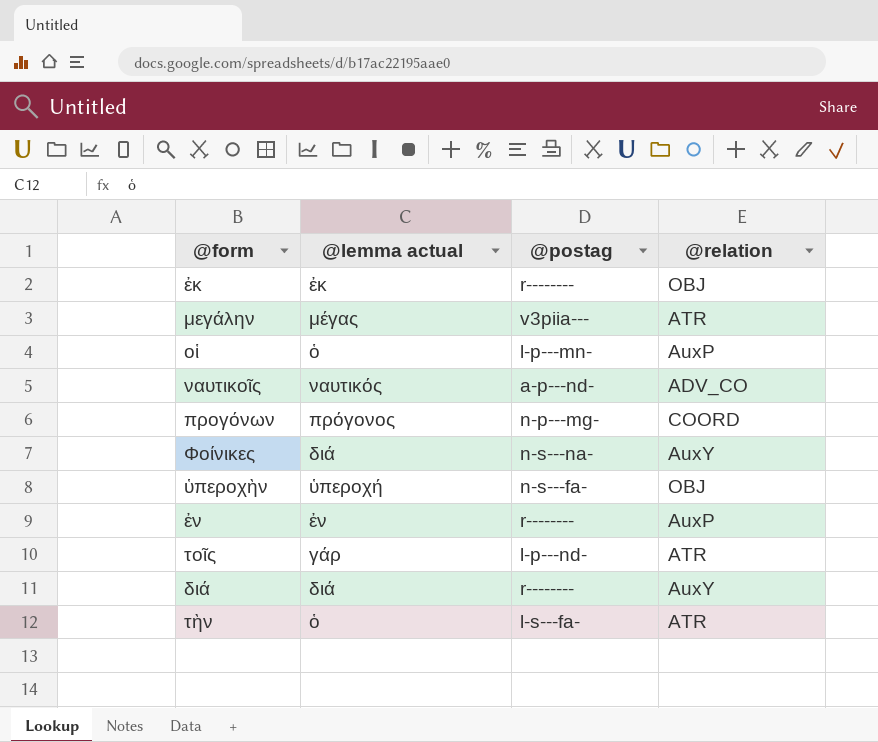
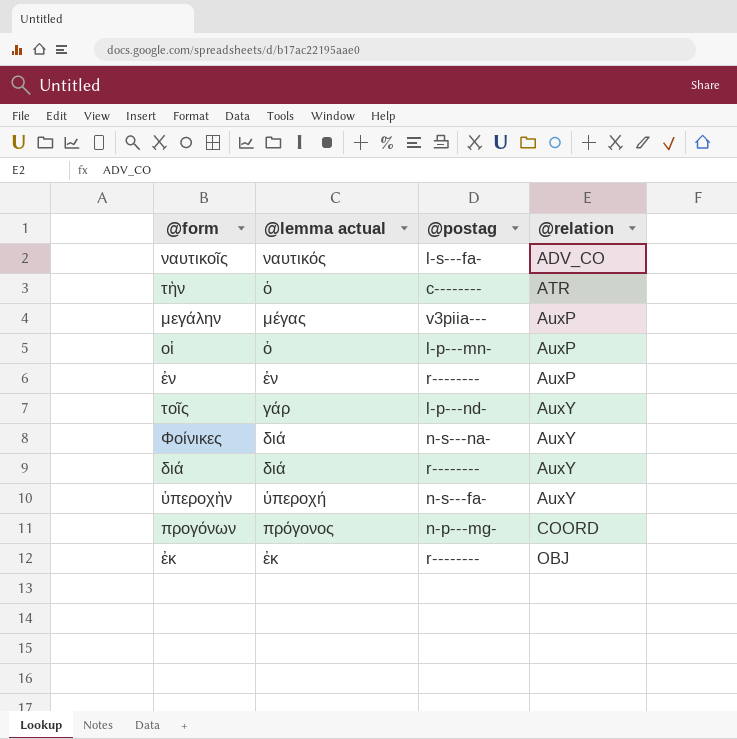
row order: none -> @relation ascending
ναυτικοῖς | @postag: a-p---nd- -> l-s---fa-
τὴν | @postag: l-s---fa- -> c--------
μεγάλην | @relation: ATR -> AuxP
τοῖς | @relation: ATR -> AuxY
ὑπεροχὴν | @relation: OBJ -> AuxY

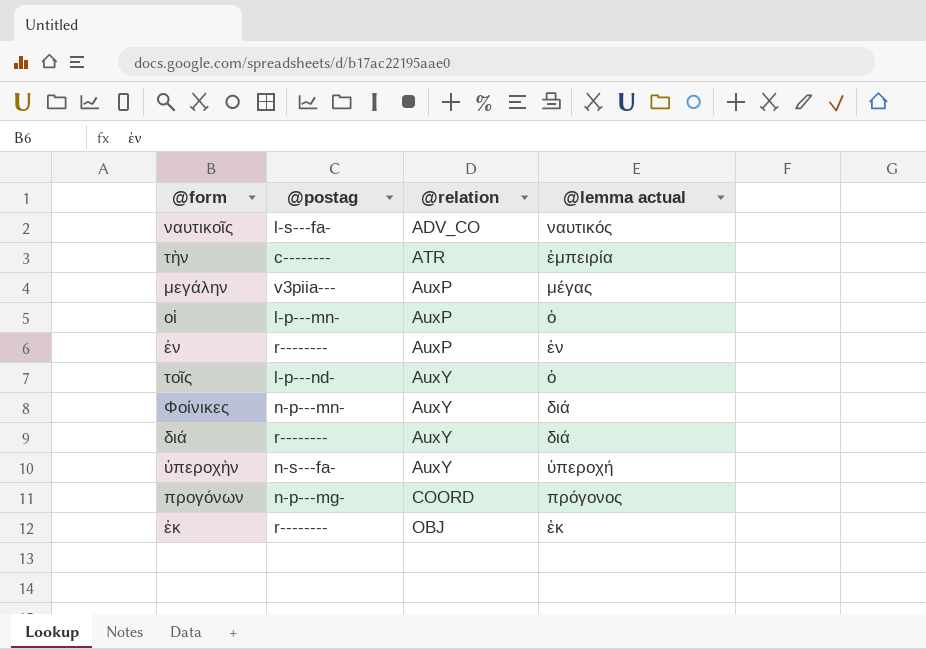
column @lemma actual | position: 2 -> 4
τὴν | @lemma actual: ὁ -> ἐμπειρία
τοῖς | @lemma actual: γάρ -> ὁ
Φοίνικες | @postag: n-s---na- -> n-p---mn-

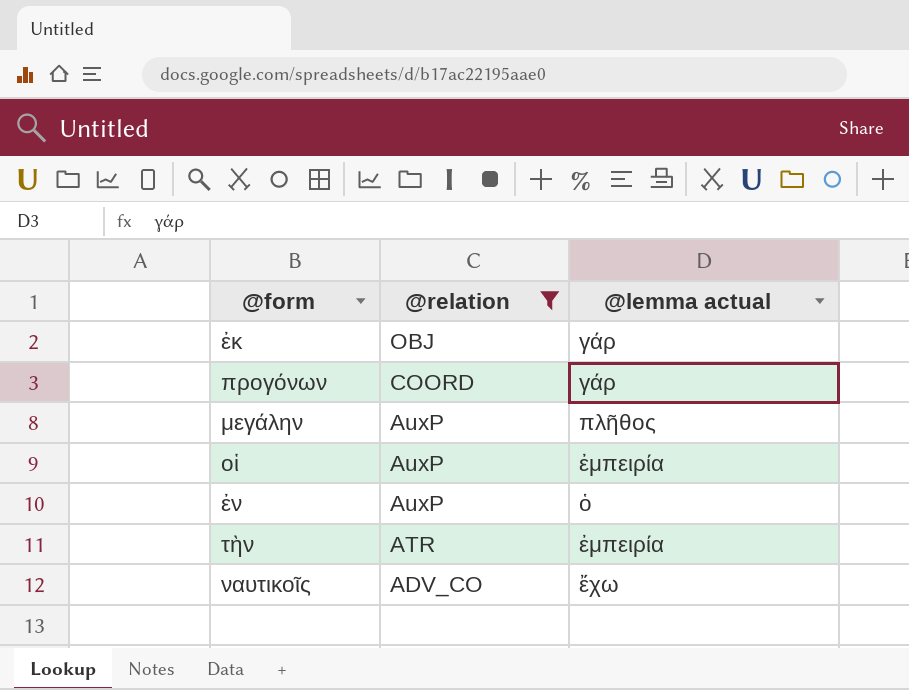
filter: none -> @relation != AuxY
row order: @relation ascending -> @relation descending
column @postag | position: 2 -> none
ἐκ | @lemma actual: ἐκ -> γάρ
προγόνων | @lemma actual: πρόγονος -> γάρ
μεγάλην | @lemma actual: μέγας -> πλῆθος
οἱ | @lemma actual: ὁ -> ἐμπειρία
ἐν | @lemma actual: ἐν -> ὁ
ναυτικοῖς | @lemma actual: ναυτικός -> ἔχω

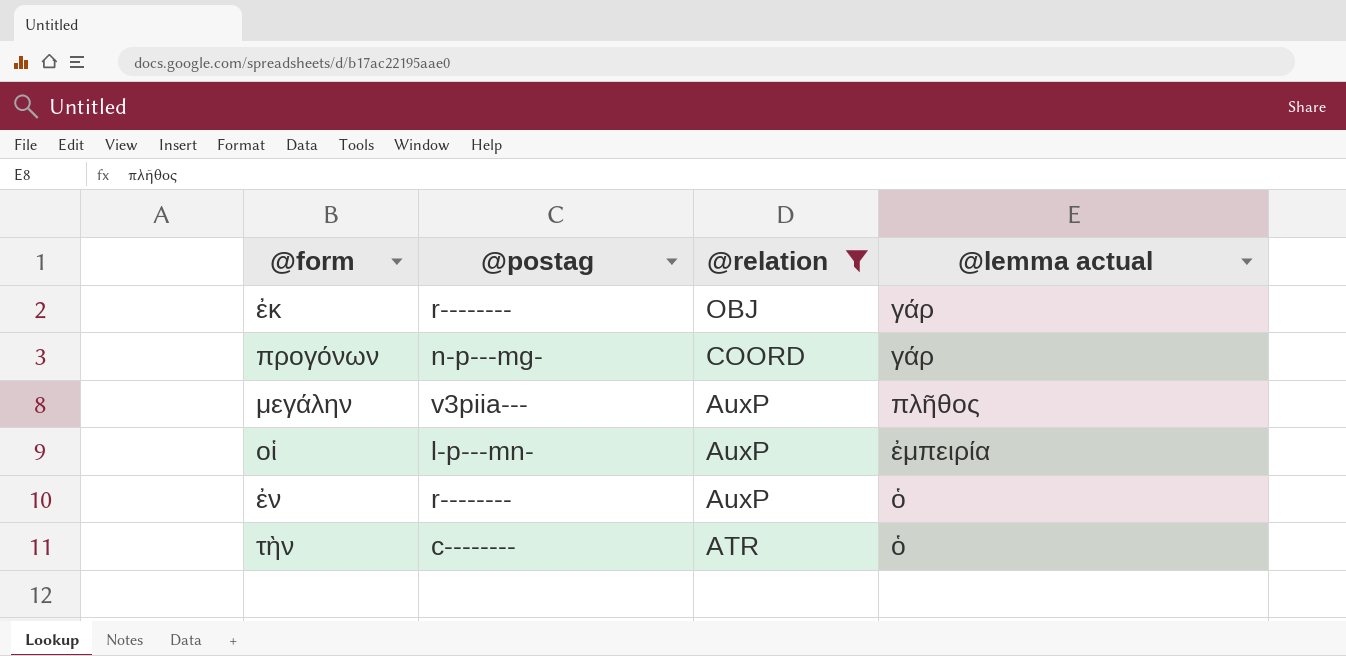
column @postag | position: none -> 2
row ναυτικοῖς: ADV_CO | ἔχω -> none
τὴν | @lemma actual: ἐμπειρία -> ὁ

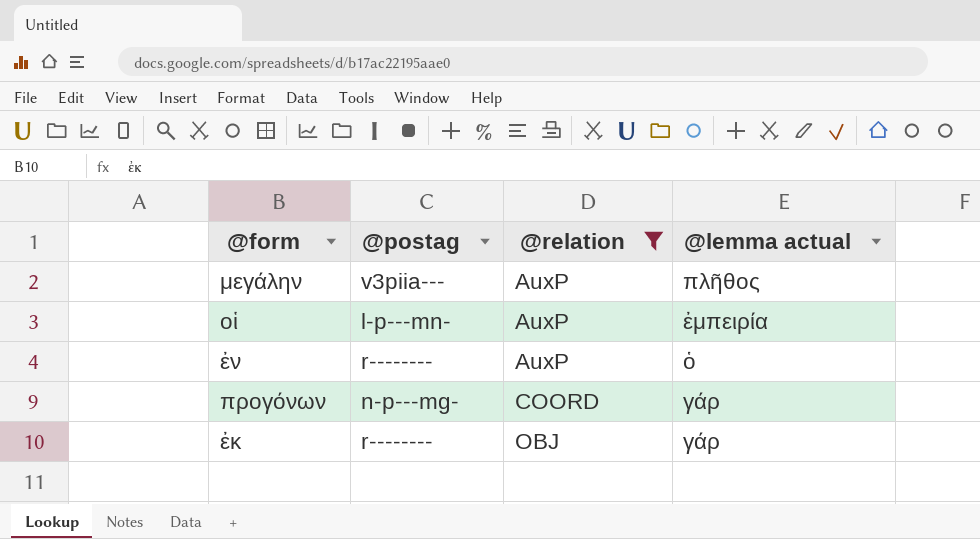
row order: @relation descending -> @relation ascending
row τὴν: c-------- | ATR | ὁ -> none

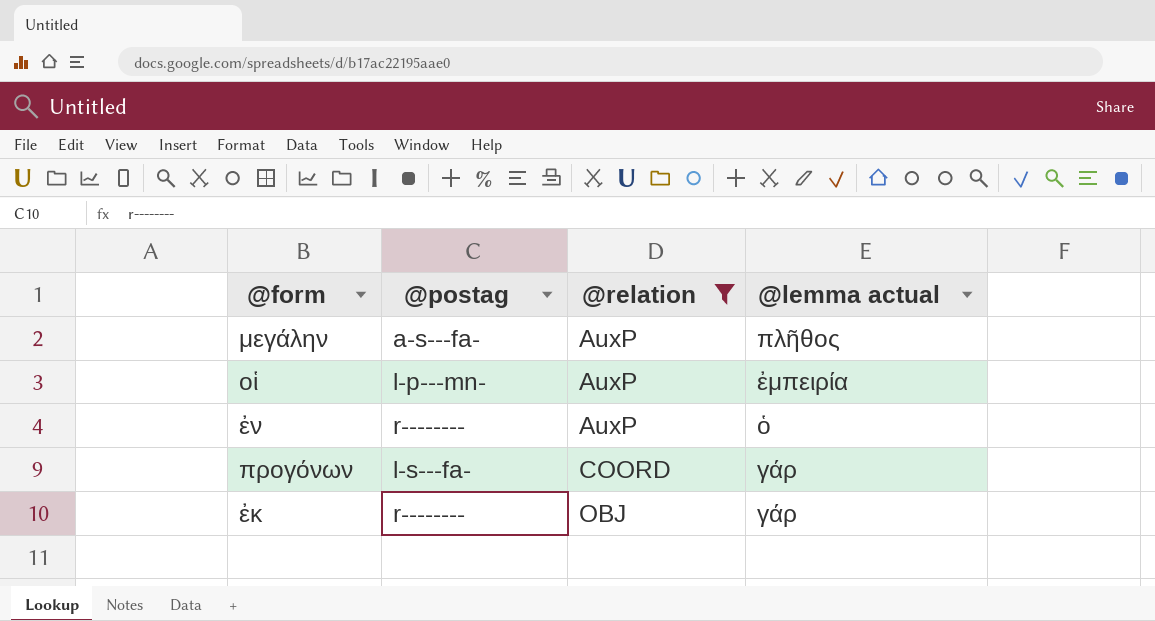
μεγάλην | @postag: v3piia--- -> a-s---fa-
προγόνων | @postag: n-p---mg- -> l-s---fa-

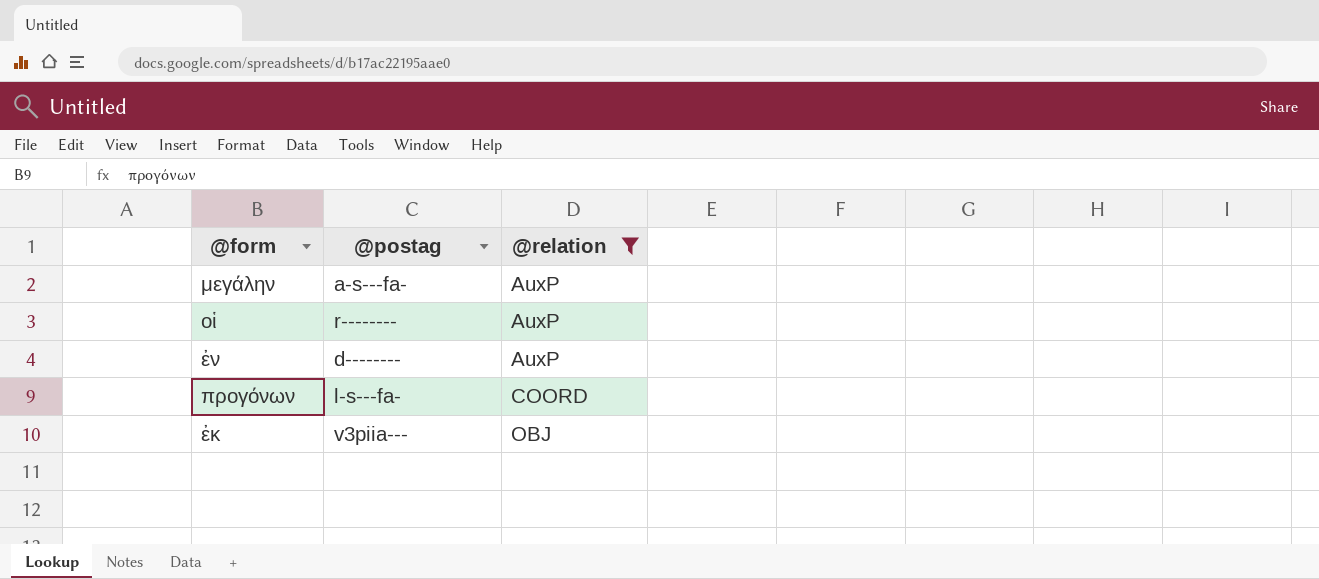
column @lemma actual | position: 4 -> none
οἱ | @postag: l-p---mn- -> r--------
ἐν | @postag: r-------- -> d--------
ἐκ | @postag: r-------- -> v3piia---

